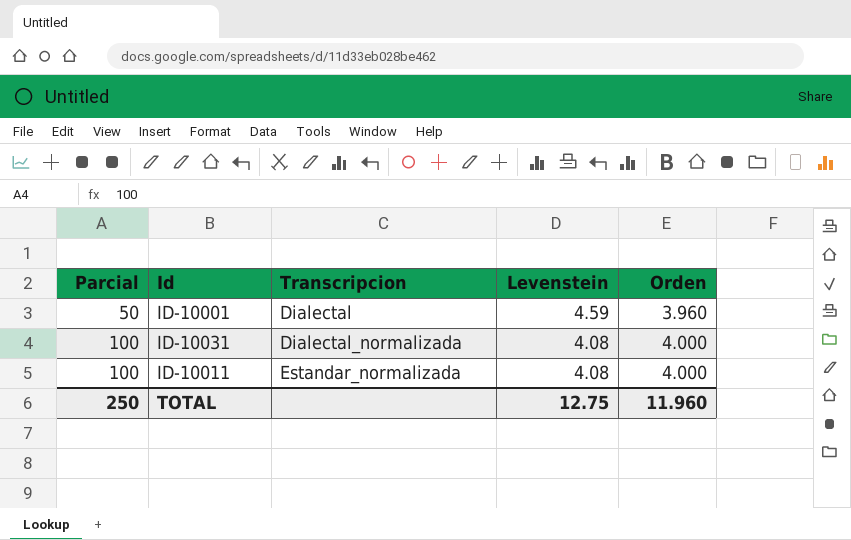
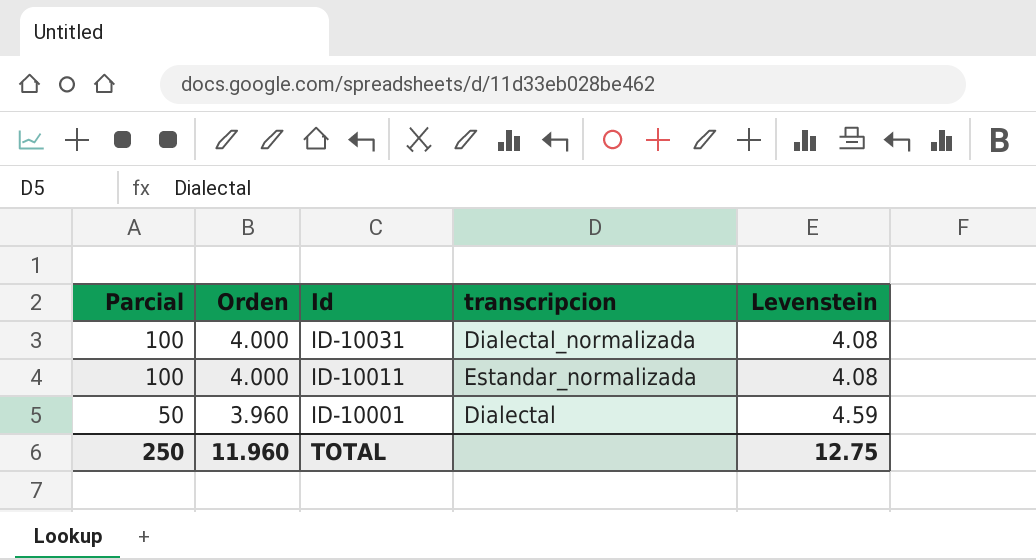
row order: Parcial ascending -> Parcial descending
column Orden | position: 5 -> 2
column name: Transcripcion -> transcripcion

